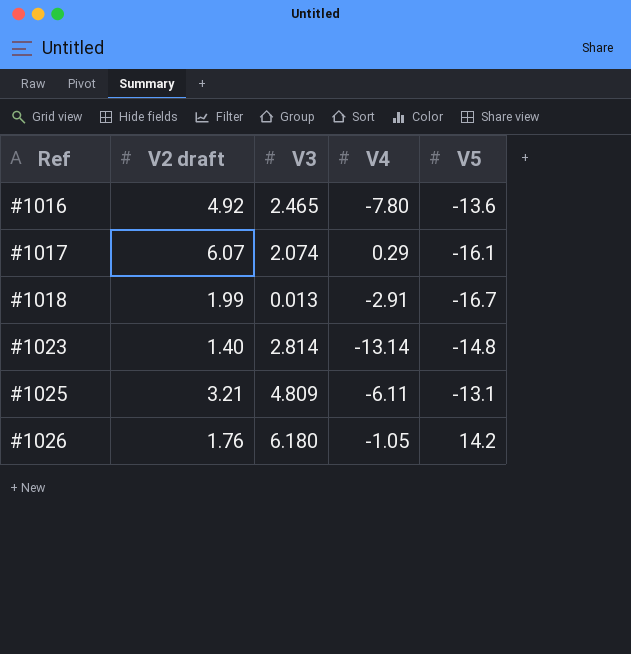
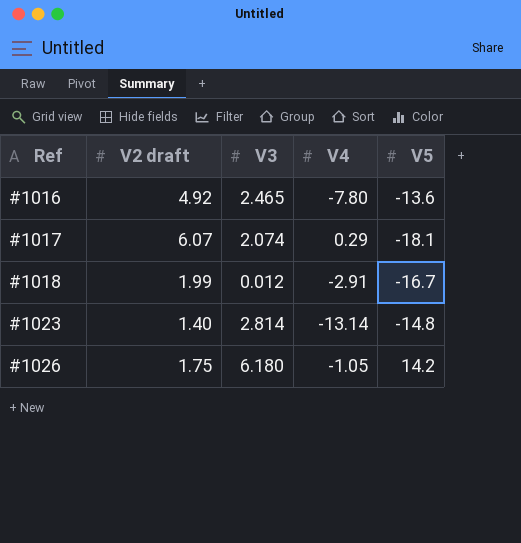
row #1025: 3.21 | 4.809 | -6.11 | -13.1 -> none
#1017 | V5: -16.1 -> -18.1
#1018 | V3: 0.013 -> 0.012
#1026 | V2 draft: 1.76 -> 1.75

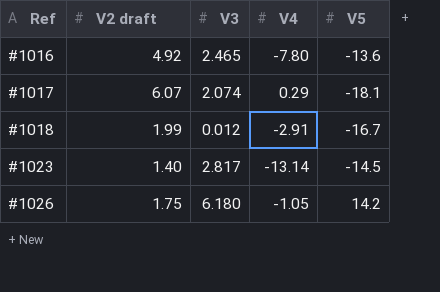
#1023 | V3: 2.814 -> 2.817
#1023 | V5: -14.8 -> -14.5

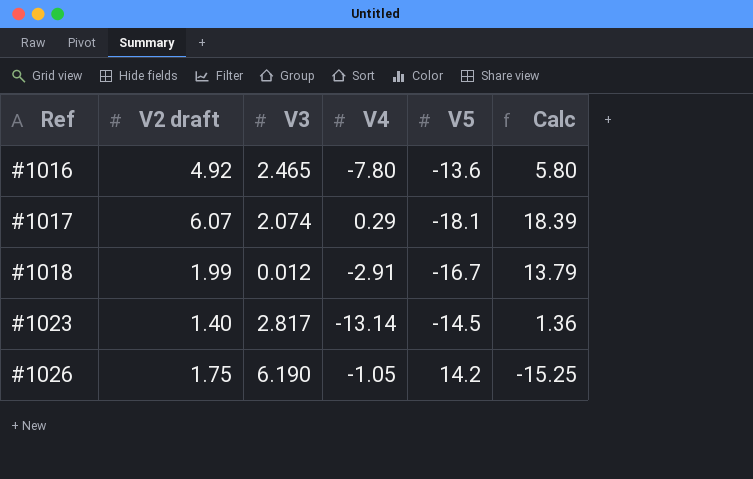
column Calc | formula: none -> [V4] - [V5]
#1026 | V3: 6.180 -> 6.190

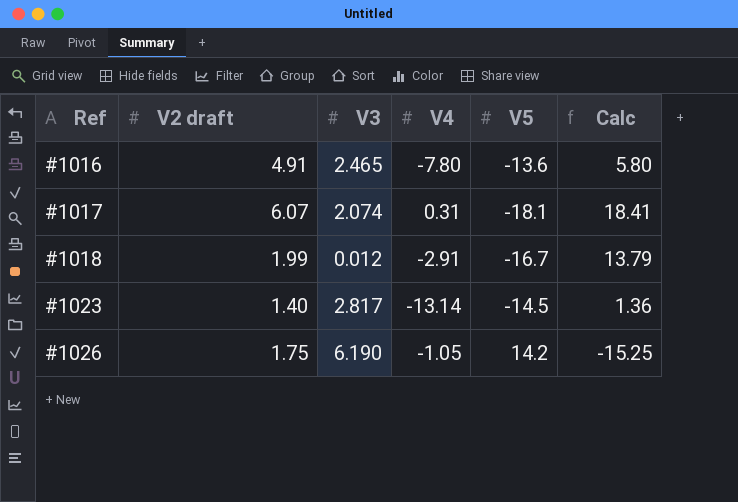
#1016 | V2 draft: 4.92 -> 4.91
#1017 | V4: 0.29 -> 0.31
#1017 | Calc: 18.39 -> 18.41

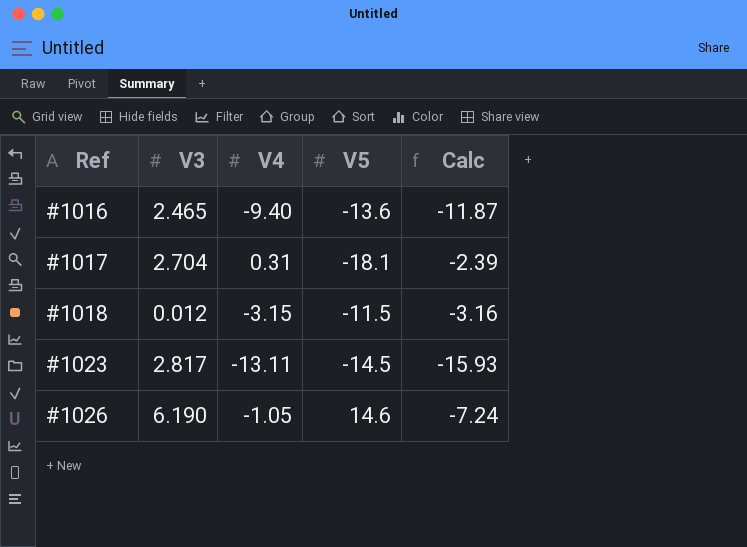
column V2 draft | position: 2 -> none
column Calc | formula: [V4] - [V5] -> [V4] - [V3]
#1016 | V4: -7.80 -> -9.40
#1017 | V3: 2.074 -> 2.704
#1018 | V4: -2.91 -> -3.15
#1018 | V5: -16.7 -> -11.5
#1023 | V4: -13.14 -> -13.11
#1026 | V5: 14.2 -> 14.6

